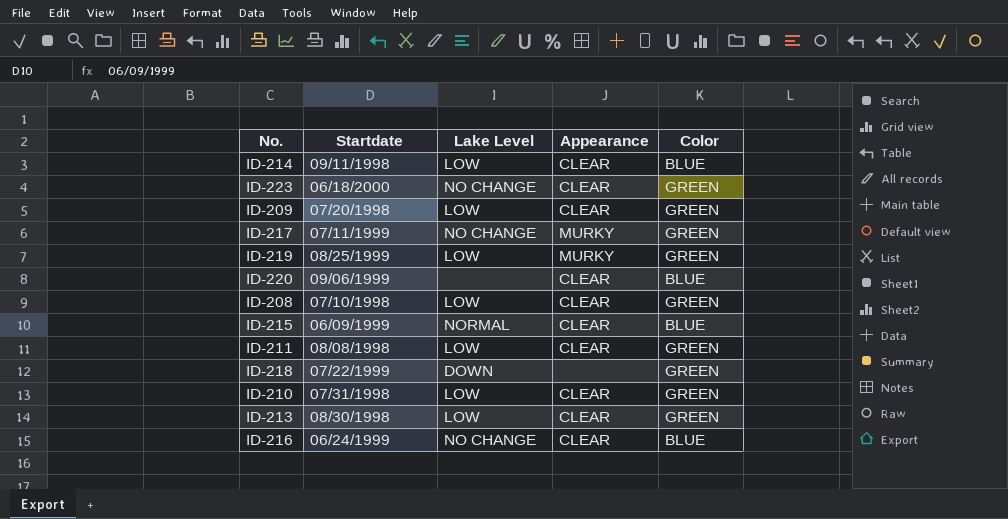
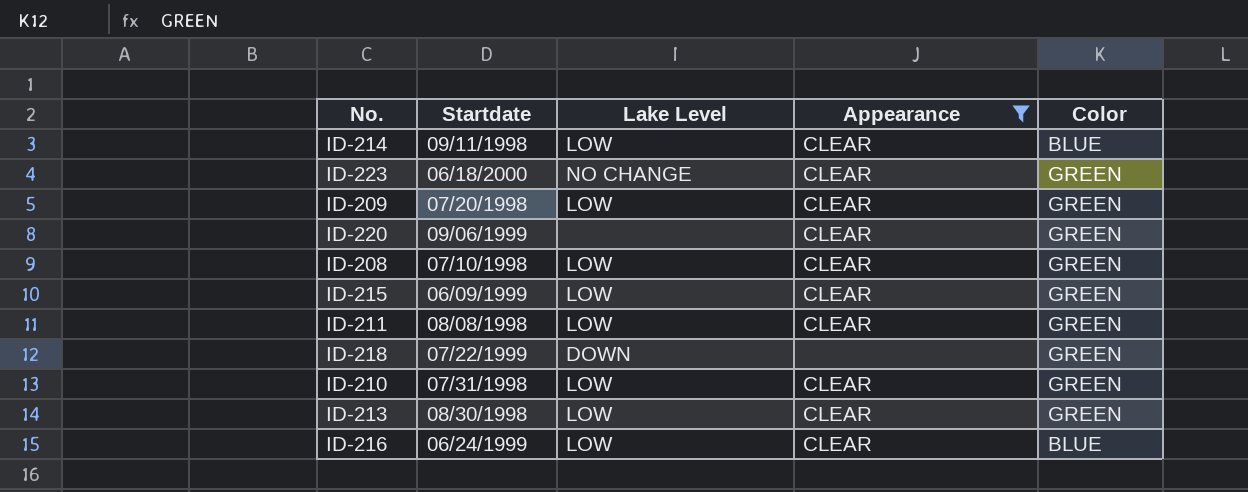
filter: none -> Appearance != MURKY
ID-220 | Color: BLUE -> GREEN
ID-215 | Lake Level: NORMAL -> LOW
ID-215 | Color: BLUE -> GREEN
ID-216 | Lake Level: NO CHANGE -> LOW

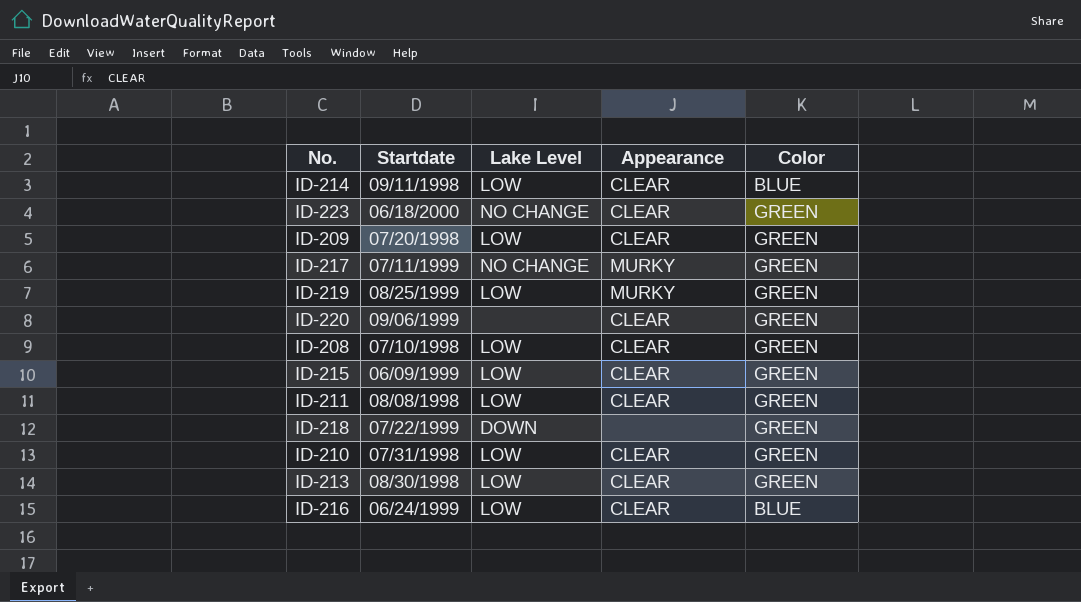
filter: Appearance != MURKY -> none

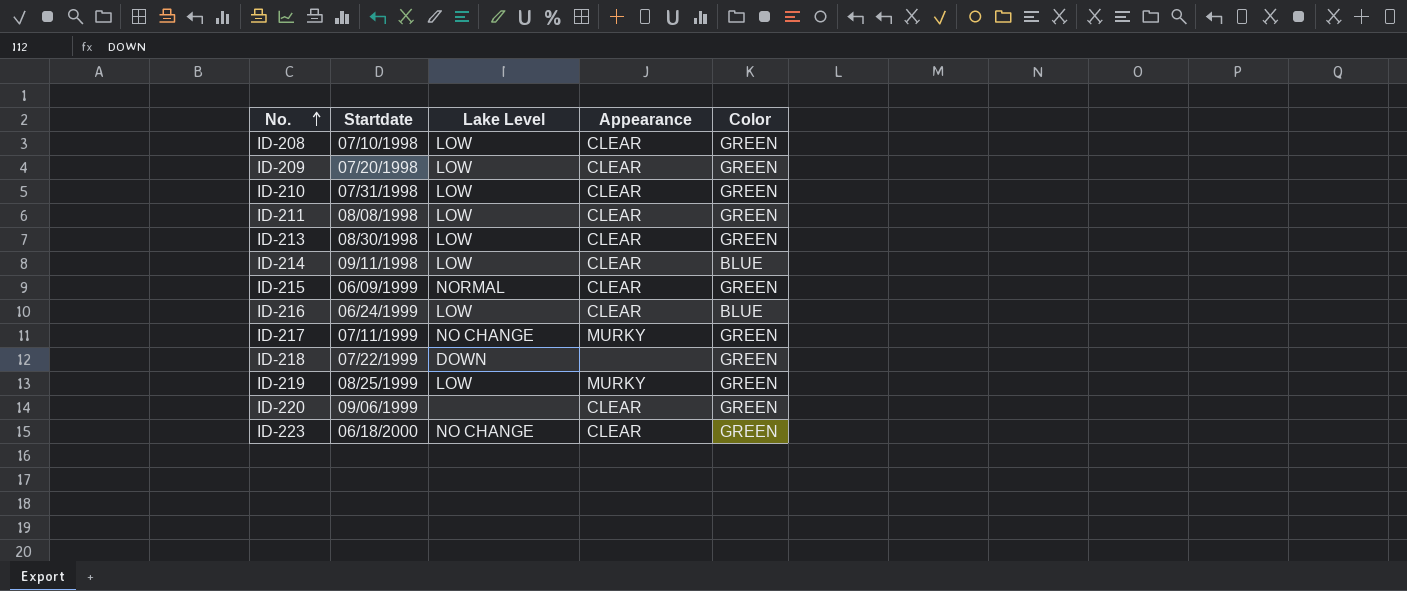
row order: none -> No. ascending
ID-215 | Lake Level: LOW -> NORMAL

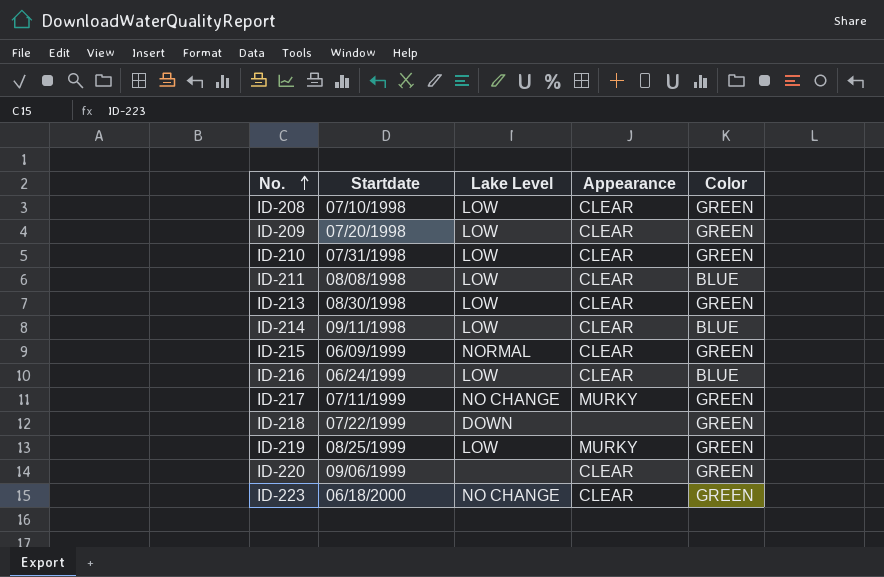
ID-211 | Color: GREEN -> BLUE

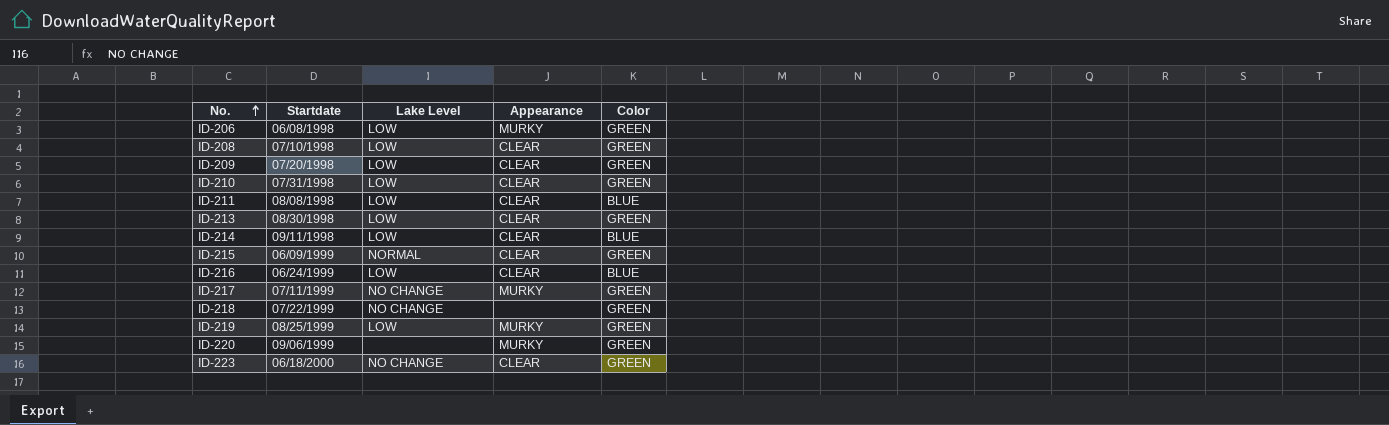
row ID-206: none -> 06/08/1998 | LOW | MURKY | GREEN
ID-218 | Lake Level: DOWN -> NO CHANGE
ID-220 | Appearance: CLEAR -> MURKY

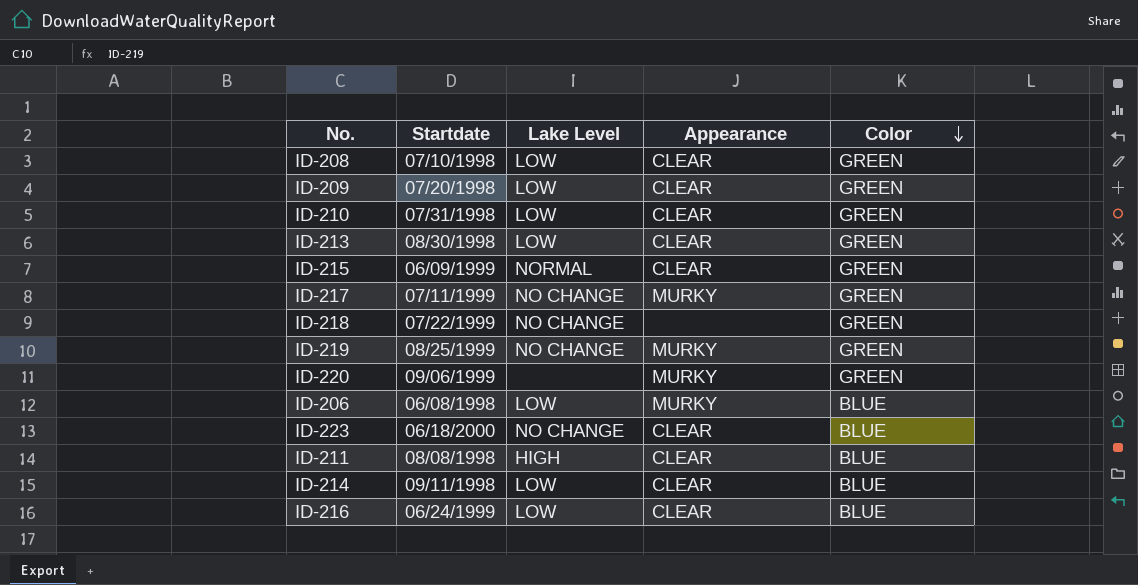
row order: No. ascending -> Color descending
ID-219 | Lake Level: LOW -> NO CHANGE
ID-206 | Color: GREEN -> BLUE
ID-223 | Color: GREEN -> BLUE
ID-211 | Lake Level: LOW -> HIGH

